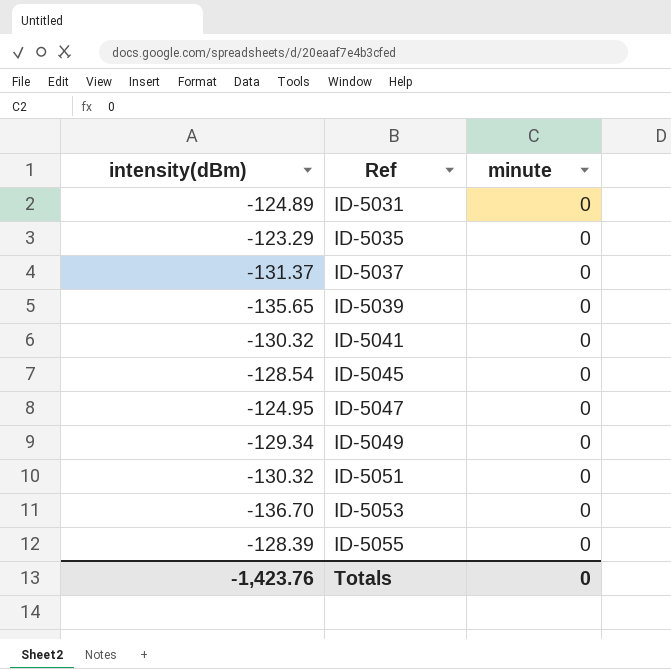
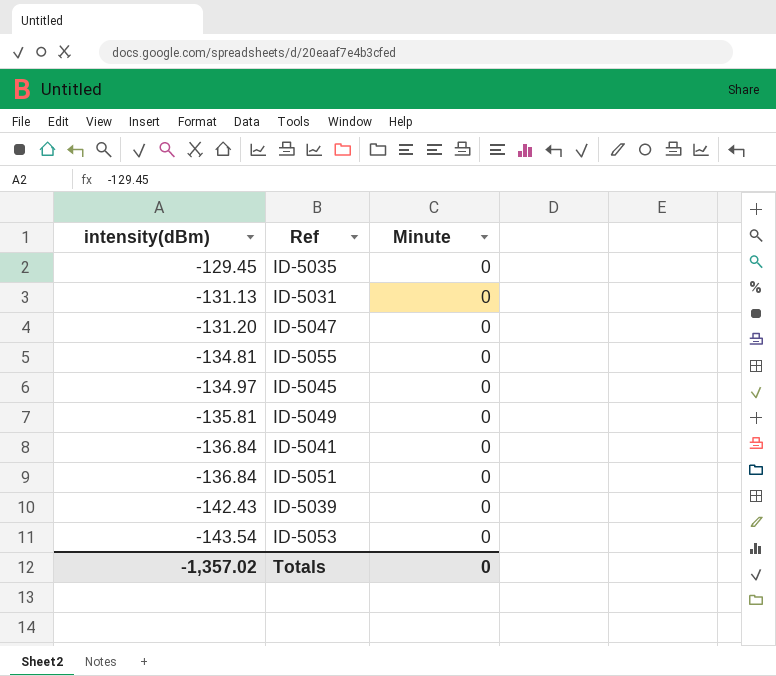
row order: Ref ascending -> intensity(dBm) descending
column name: minute -> Minute
row ID-5037: -131.37 | 0 -> none
ID-5035 | intensity(dBm): -123.29 -> -129.45
ID-5031 | intensity(dBm): -124.89 -> -131.13
ID-5047 | intensity(dBm): -124.95 -> -131.20
ID-5055 | intensity(dBm): -128.39 -> -134.81
ID-5045 | intensity(dBm): -128.54 -> -134.97
ID-5049 | intensity(dBm): -129.34 -> -135.81
ID-5041 | intensity(dBm): -130.32 -> -136.84
ID-5051 | intensity(dBm): -130.32 -> -136.84
ID-5039 | intensity(dBm): -135.65 -> -142.43
ID-5053 | intensity(dBm): -136.70 -> -143.54
Totals | intensity(dBm): -1,423.76 -> -1,357.02

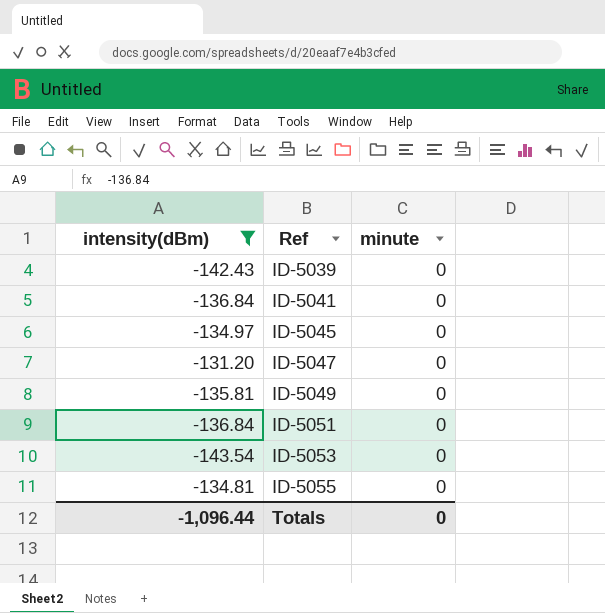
filter: none -> intensity(dBm) <= -131.20
row order: intensity(dBm) descending -> Ref ascending
column name: Minute -> minute
Totals | intensity(dBm): -1,357.02 -> -1,096.44

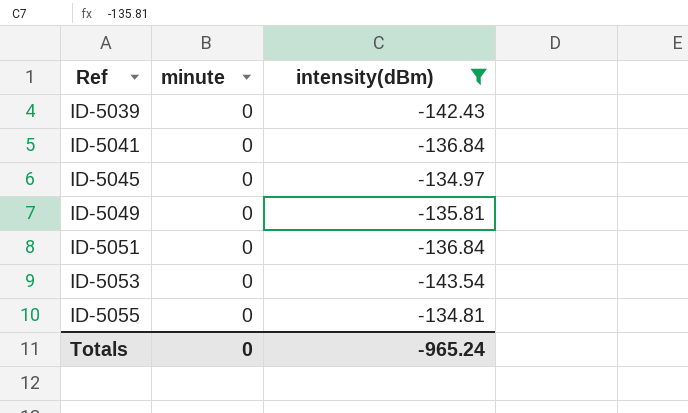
column intensity(dBm) | position: 1 -> 3
row ID-5047: -131.20 | 0 -> none
Totals | intensity(dBm): -1,096.44 -> -965.24

